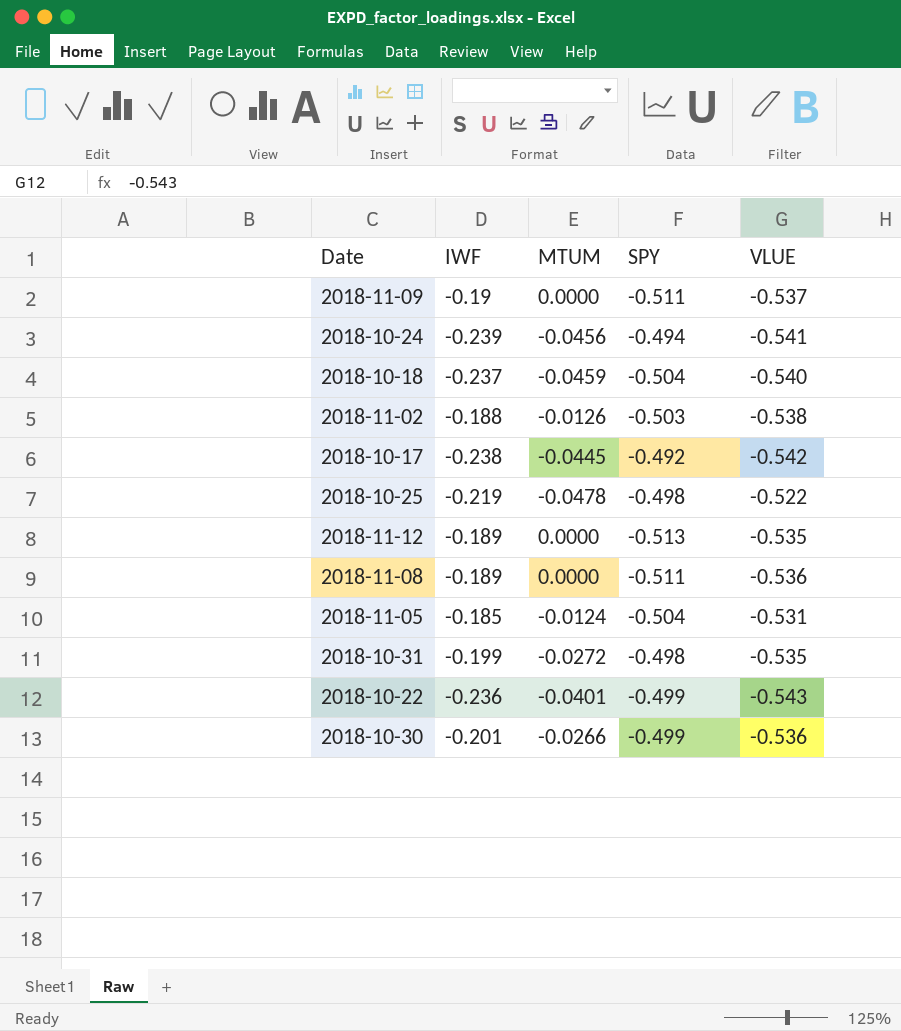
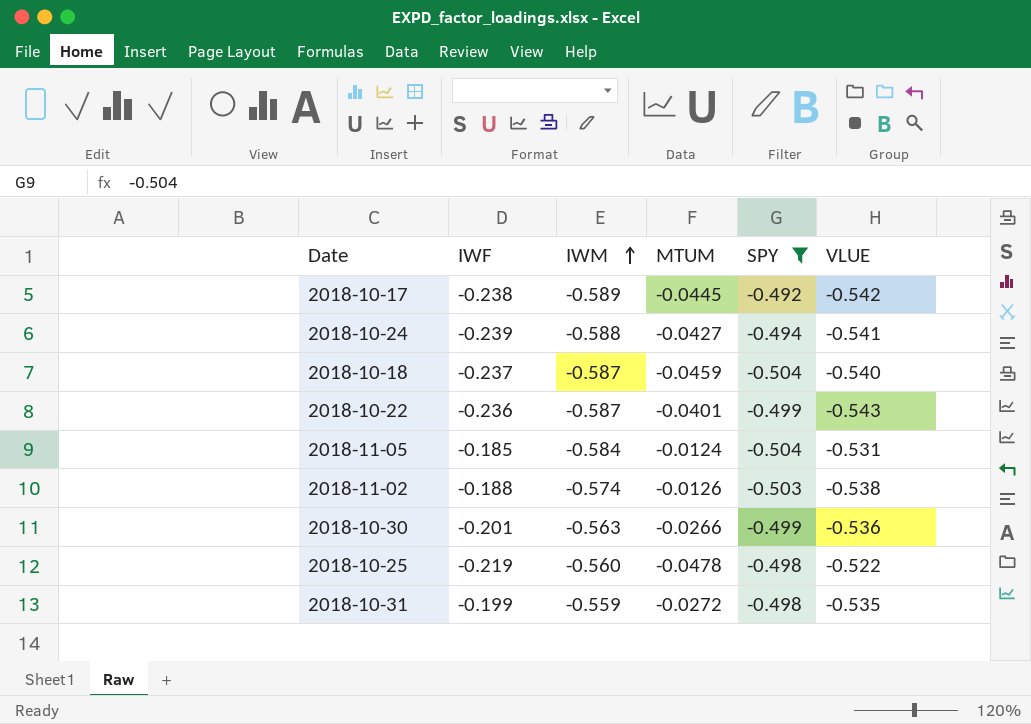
filter: none -> SPY >= -0.504
row order: none -> IWM ascending
column IWM | position: none -> 3
2018-10-24 | MTUM: -0.0456 -> -0.0427

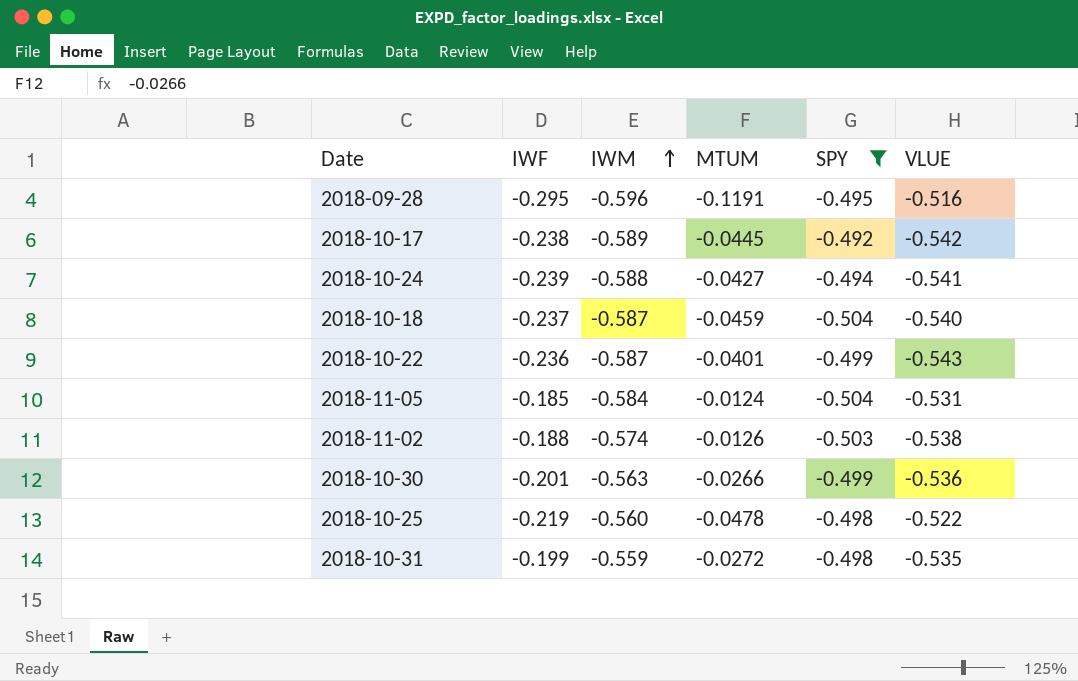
row 2018-09-28: none -> -0.295 | -0.596 | -0.1191 | -0.495 | -0.516

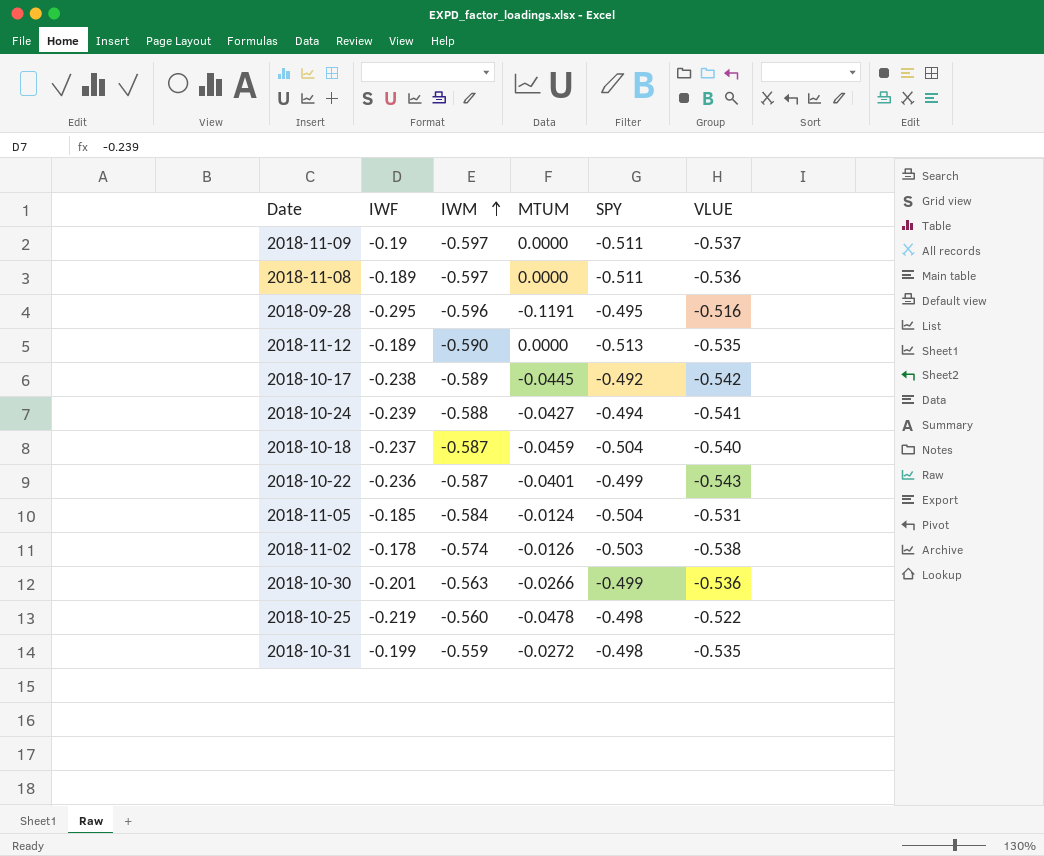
filter: SPY >= -0.504 -> none
2018-11-02 | IWF: -0.188 -> -0.178

